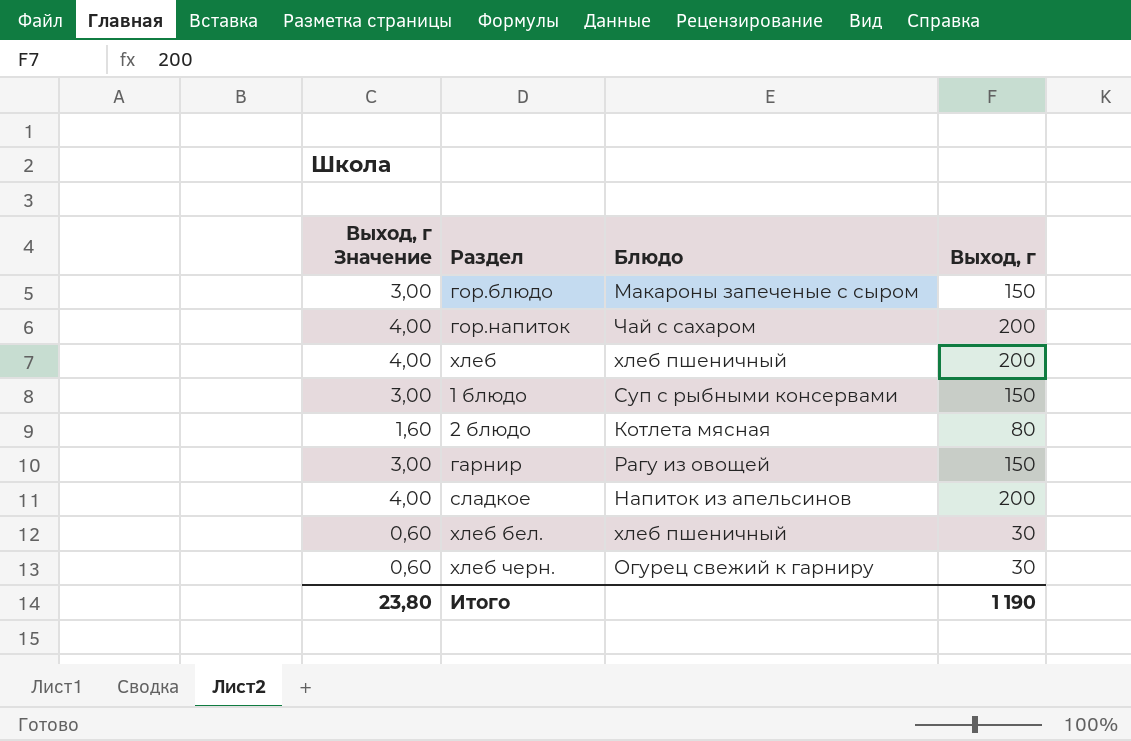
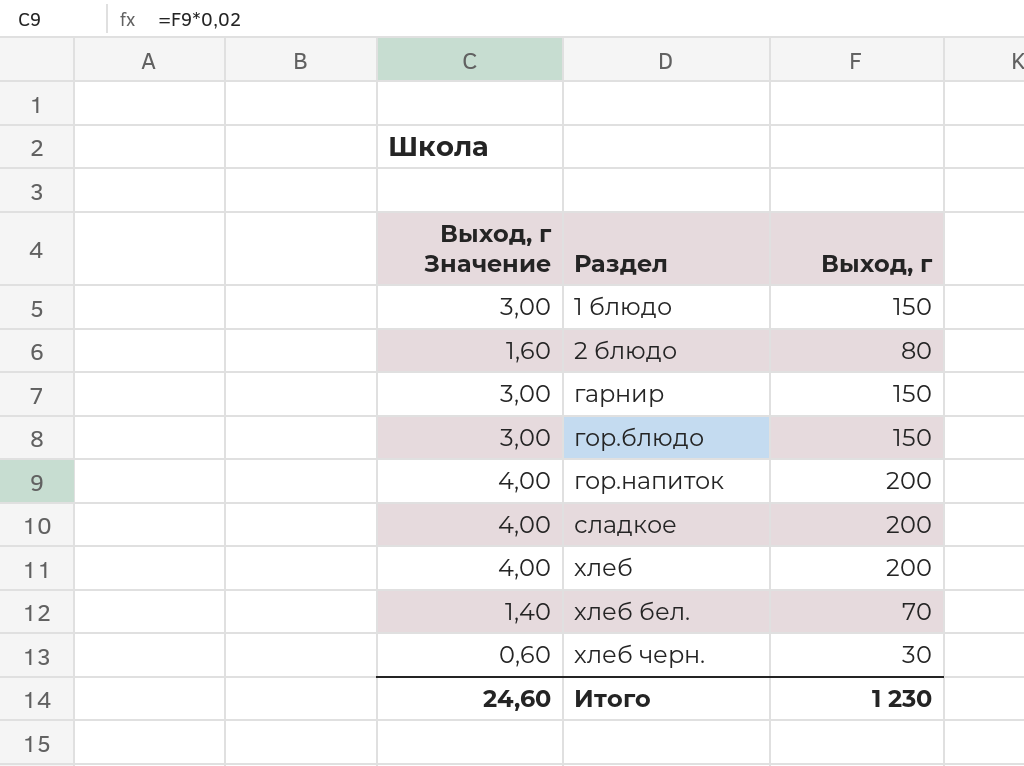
row order: none -> Раздел ascending
column Блюдо | position: 3 -> none
хлеб бел. | Выход, г Значение: 0,60 -> 1,40
хлеб бел. | Выход, г: 30 -> 70
Итого | Выход, г Значение: 23,80 -> 24,60
Итого | Выход, г: 1 190 -> 1 230

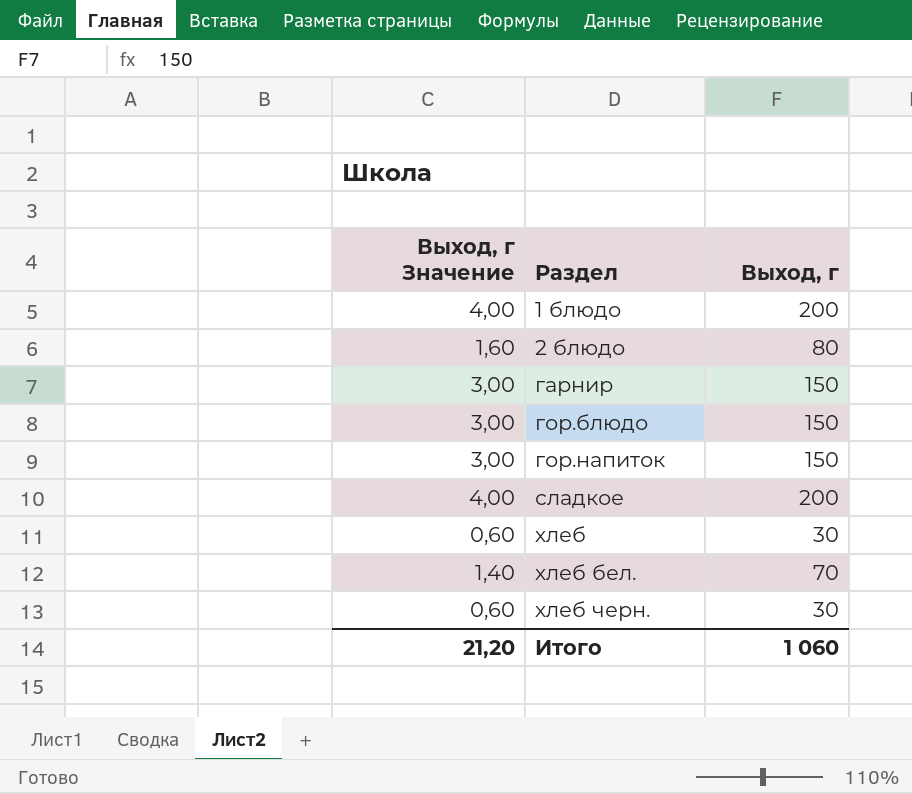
1 блюдо | Выход, г Значение: 3,00 -> 4,00
1 блюдо | Выход, г: 150 -> 200
гор.напиток | Выход, г Значение: 4,00 -> 3,00
гор.напиток | Выход, г: 200 -> 150
хлеб | Выход, г Значение: 4,00 -> 0,60
хлеб | Выход, г: 200 -> 30
Итого | Выход, г Значение: 24,60 -> 21,20
Итого | Выход, г: 1 230 -> 1 060

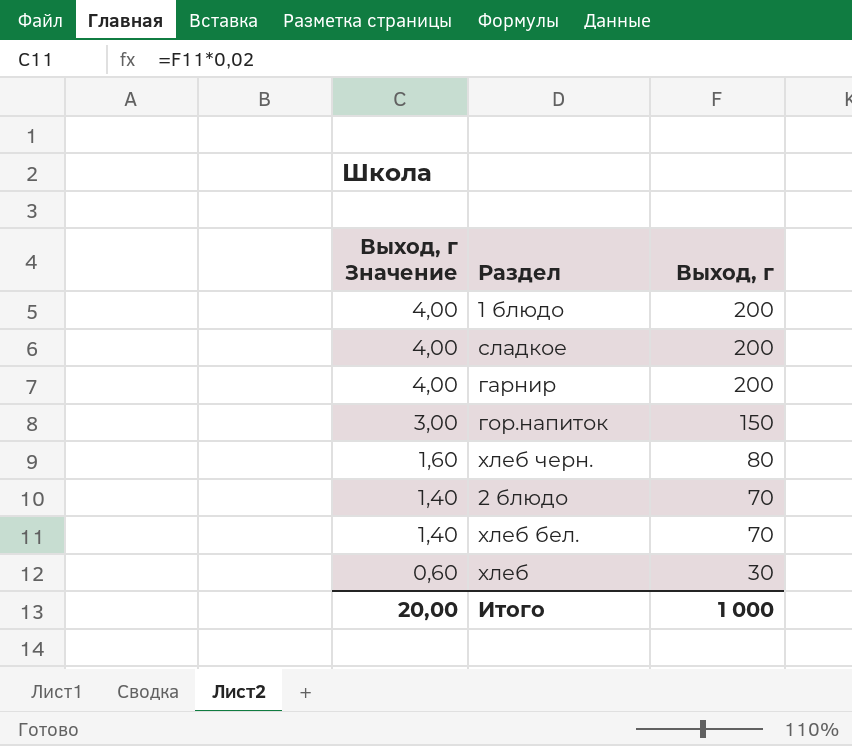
row order: Раздел ascending -> Выход, г Значение descending
row гор.блюдо: 3,00 | 150 -> none
гарнир | Выход, г Значение: 3,00 -> 4,00
гарнир | Выход, г: 150 -> 200
хлеб черн. | Выход, г Значение: 0,60 -> 1,60
хлеб черн. | Выход, г: 30 -> 80
2 блюдо | Выход, г Значение: 1,60 -> 1,40
2 блюдо | Выход, г: 80 -> 70
Итого | Выход, г Значение: 21,20 -> 20,00
Итого | Выход, г: 1 060 -> 1 000

